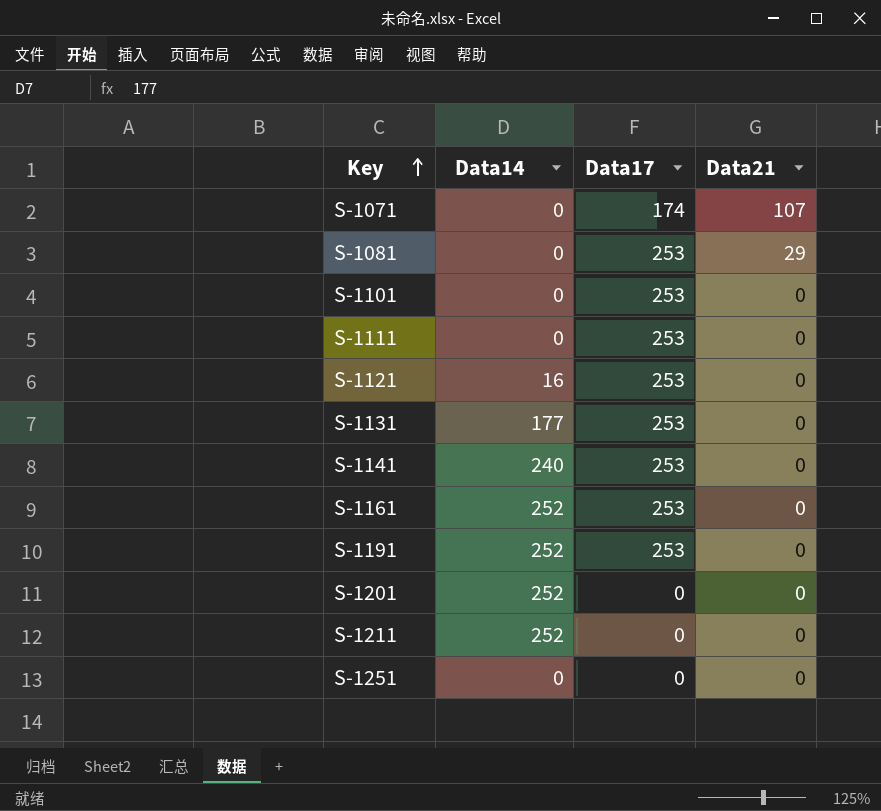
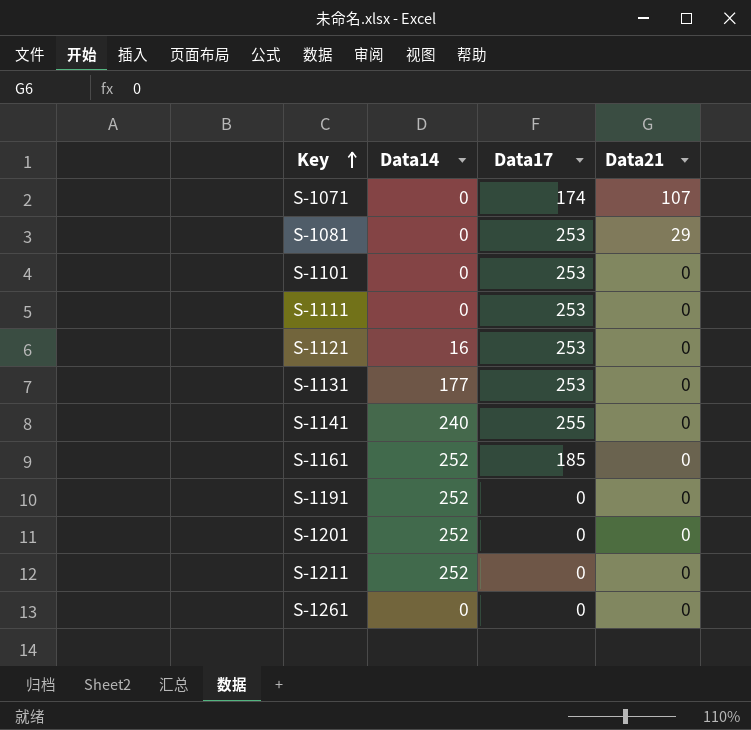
row S-1251: 0 | 0 | 0 -> none
S-1141 | Data17: 253 -> 255
S-1161 | Data17: 253 -> 185
S-1191 | Data17: 253 -> 0
row S-1261: none -> 0 | 0 | 0

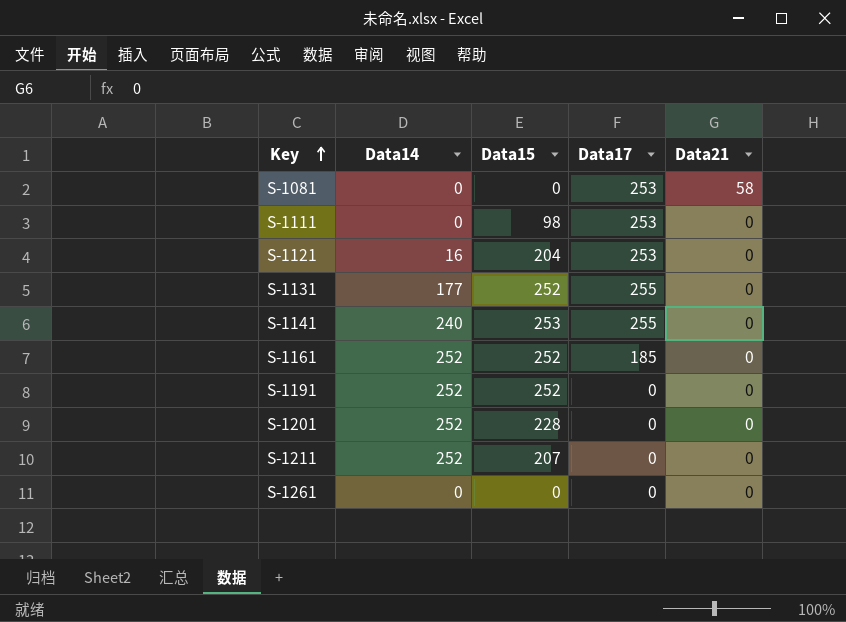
column Data15 | position: none -> 3
row S-1071: 0 | 174 | 107 -> none
row S-1101: 0 | 253 | 0 -> none
S-1081 | Data21: 29 -> 58
S-1131 | Data17: 253 -> 255

